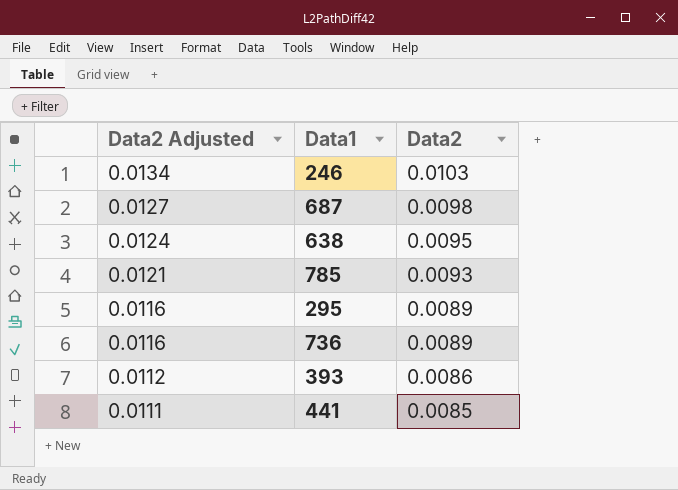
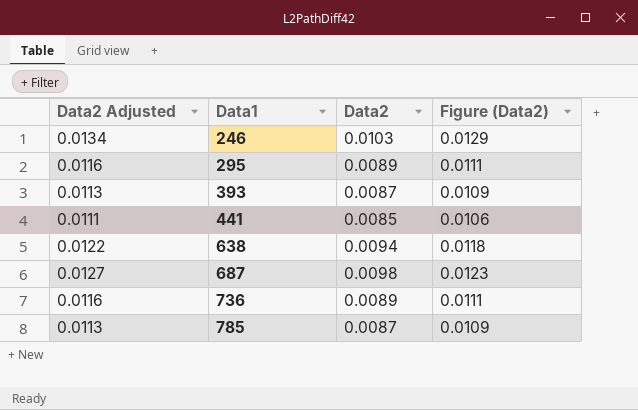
row order: Data2 Adjusted descending -> Data1 ascending
column Figure (Data2) | formula: none -> [Data2] * 1.25
393 | Data2 Adjusted: 0.0112 -> 0.0113
393 | Data2: 0.0086 -> 0.0087
638 | Data2 Adjusted: 0.0124 -> 0.0122
638 | Data2: 0.0095 -> 0.0094
785 | Data2 Adjusted: 0.0121 -> 0.0113
785 | Data2: 0.0093 -> 0.0087

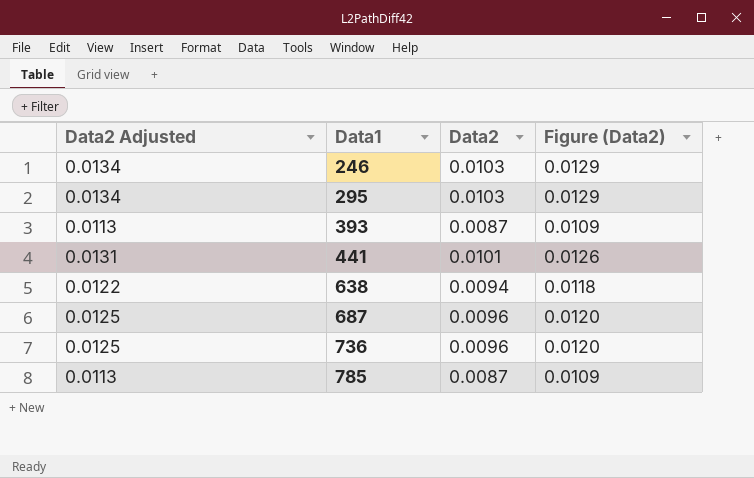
295 | Data2 Adjusted: 0.0116 -> 0.0134
295 | Data2: 0.0089 -> 0.0103
295 | Figure (Data2): 0.0111 -> 0.0129
441 | Data2 Adjusted: 0.0111 -> 0.0131
441 | Data2: 0.0085 -> 0.0101
441 | Figure (Data2): 0.0106 -> 0.0126
687 | Data2 Adjusted: 0.0127 -> 0.0125
687 | Data2: 0.0098 -> 0.0096
687 | Figure (Data2): 0.0123 -> 0.0120
736 | Data2 Adjusted: 0.0116 -> 0.0125
736 | Data2: 0.0089 -> 0.0096
736 | Figure (Data2): 0.0111 -> 0.0120

